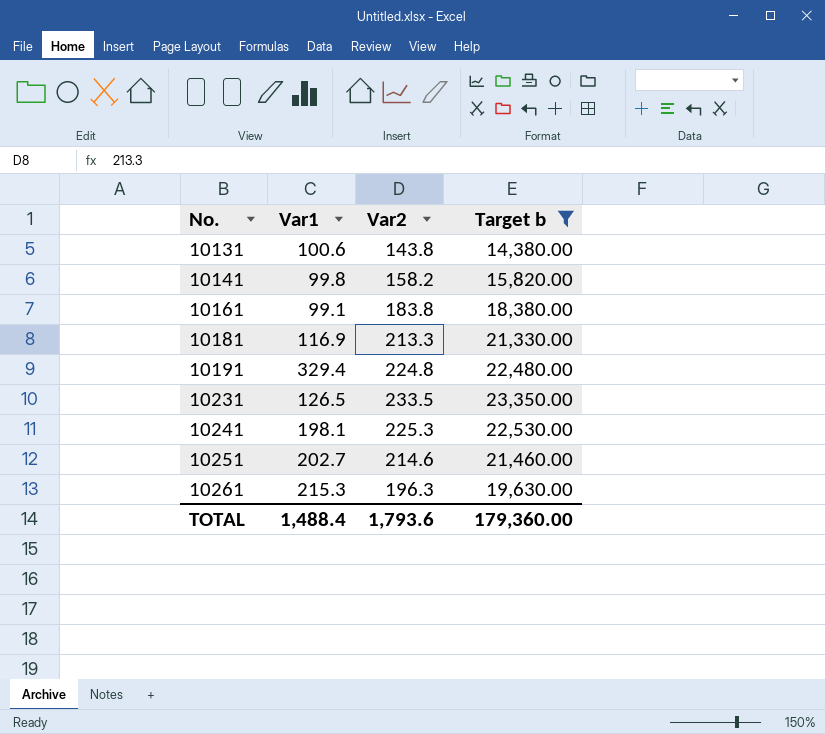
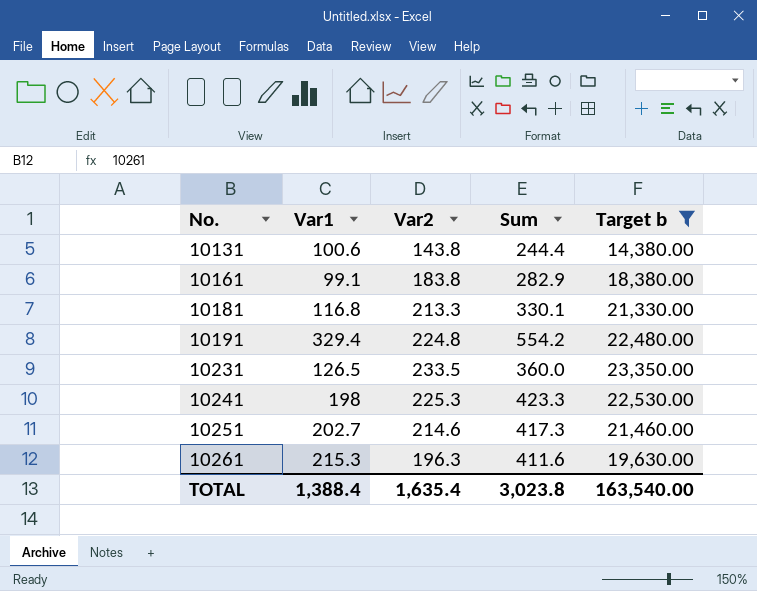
column Sum | formula: none -> [Var1] + [Var2]
row 10141: 99.8 | 158.2 | 15,820.00 -> none
10181 | Var1: 116.9 -> 116.8
10241 | Var1: 198.1 -> 198
TOTAL | Var1: 1,488.4 -> 1,388.4
TOTAL | Var2: 1,793.6 -> 1,635.4
TOTAL | Target b: 179,360.00 -> 163,540.00

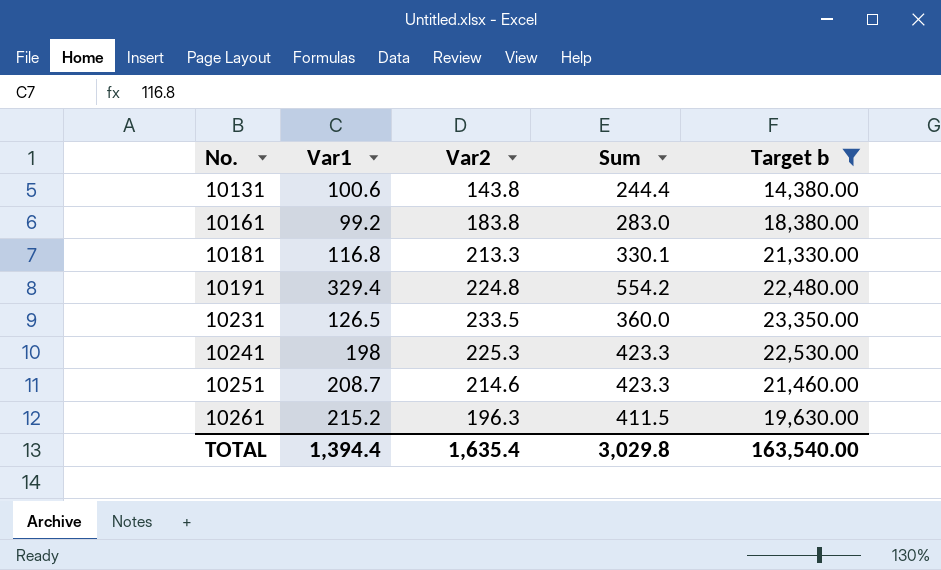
10161 | Var1: 99.1 -> 99.2
10161 | Sum: 282.9 -> 283.0
10251 | Var1: 202.7 -> 208.7
10251 | Sum: 417.3 -> 423.3
10261 | Var1: 215.3 -> 215.2
10261 | Sum: 411.6 -> 411.5
TOTAL | Var1: 1,388.4 -> 1,394.4
TOTAL | Sum: 3,023.8 -> 3,029.8

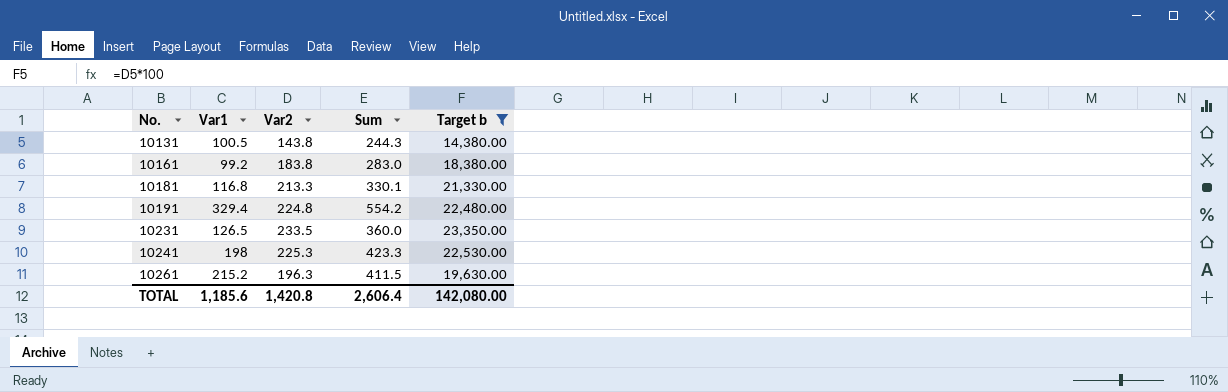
row 10251: 208.7 | 214.6 | 423.3 | 21,460.00 -> none
10131 | Var1: 100.6 -> 100.5
10131 | Sum: 244.4 -> 244.3
TOTAL | Var1: 1,394.4 -> 1,185.6
TOTAL | Var2: 1,635.4 -> 1,420.8
TOTAL | Sum: 3,029.8 -> 2,606.4
TOTAL | Target b: 163,540.00 -> 142,080.00

